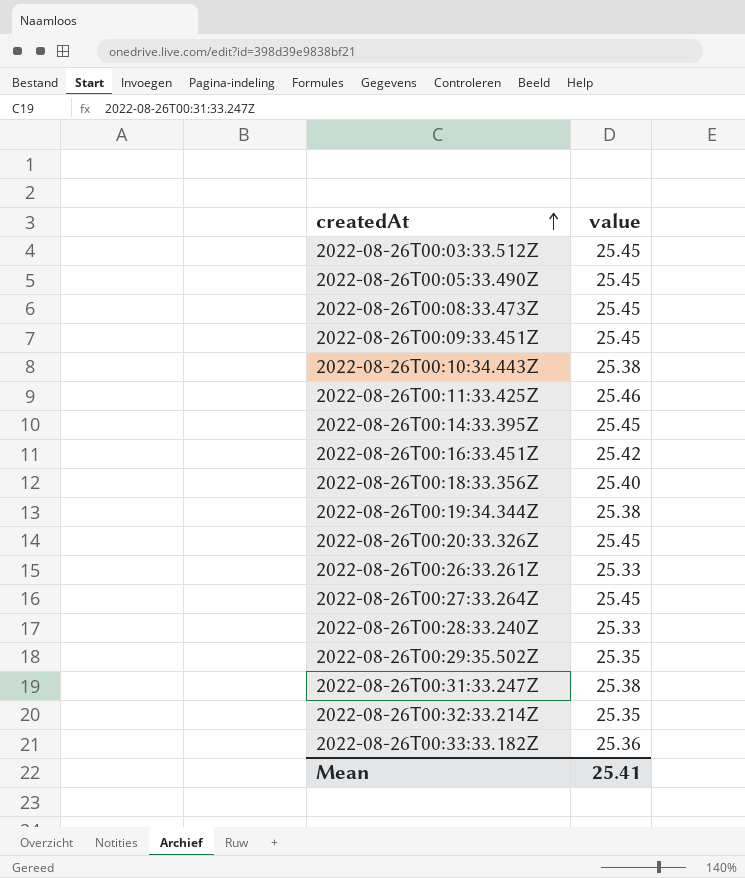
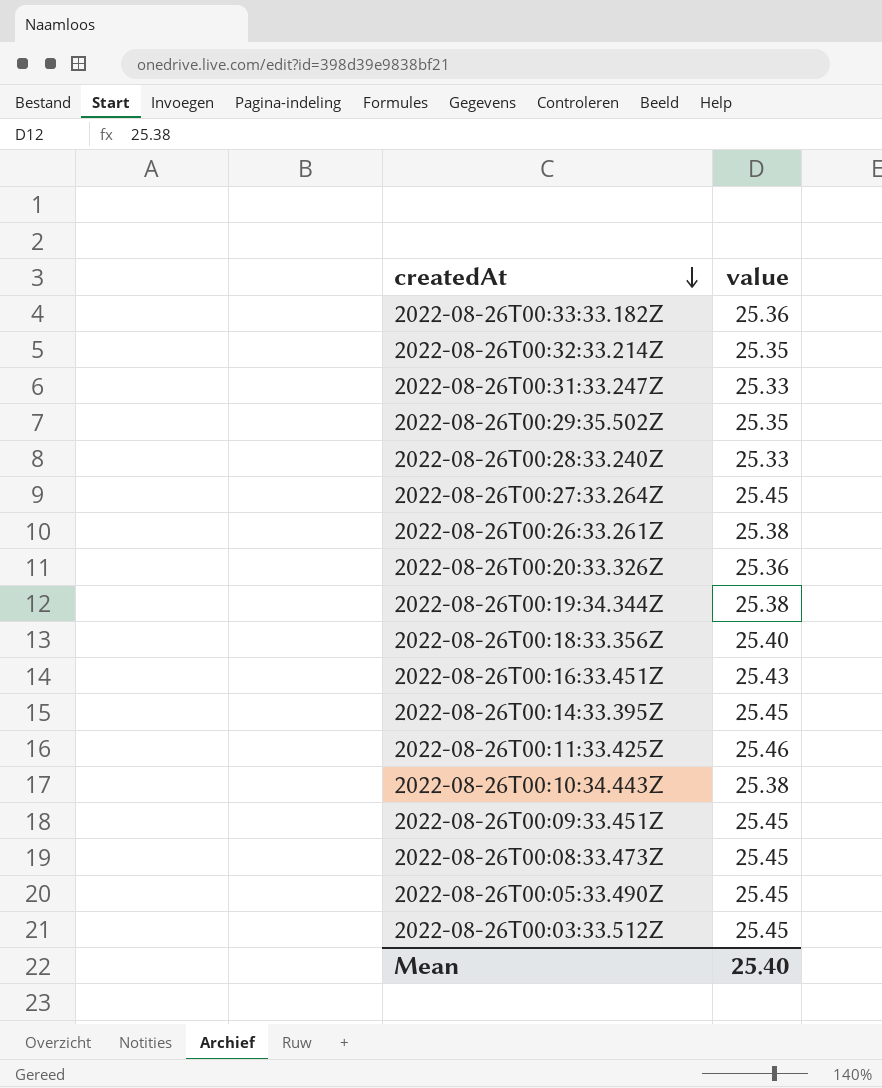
row order: createdAt ascending -> createdAt descending
2022-08-26T00:31:33.247Z | value: 25.38 -> 25.33
2022-08-26T00:26:33.261Z | value: 25.33 -> 25.38
2022-08-26T00:20:33.326Z | value: 25.45 -> 25.36
2022-08-26T00:16:33.451Z | value: 25.42 -> 25.43
Mean | value: 25.41 -> 25.40

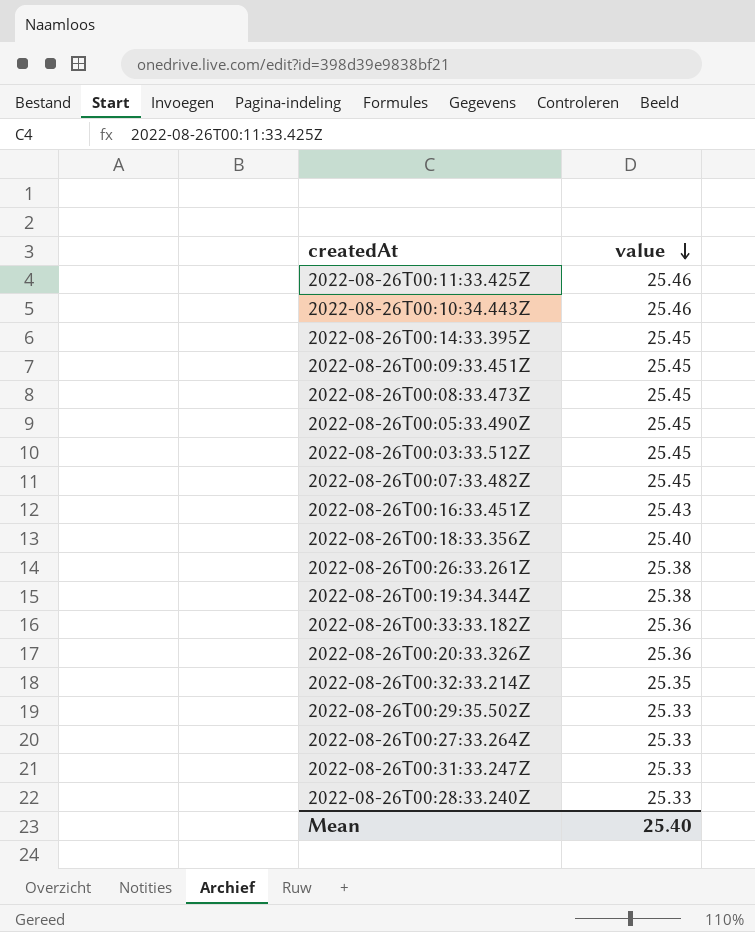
row order: createdAt descending -> value descending
2022-08-26T00:10:34.443Z | value: 25.38 -> 25.46
row 2022-08-26T00:07:33.482Z: none -> 25.45
2022-08-26T00:29:35.502Z | value: 25.35 -> 25.33
2022-08-26T00:27:33.264Z | value: 25.45 -> 25.33

